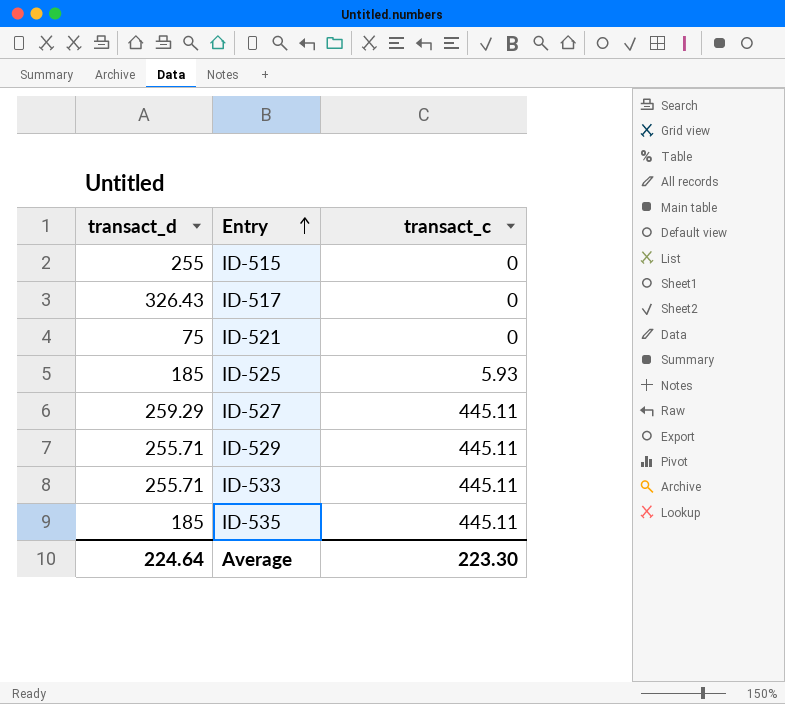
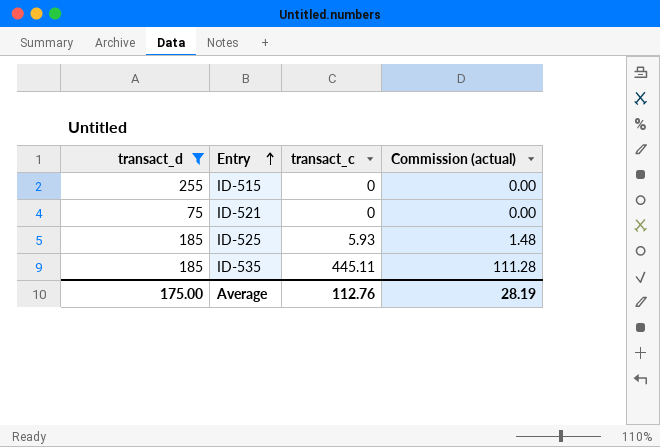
filter: none -> transact_d <= 255
column Commission (actual) | formula: none -> [transact_c] * 0.25
Average | transact_d: 224.64 -> 175.00
Average | transact_c: 223.30 -> 112.76

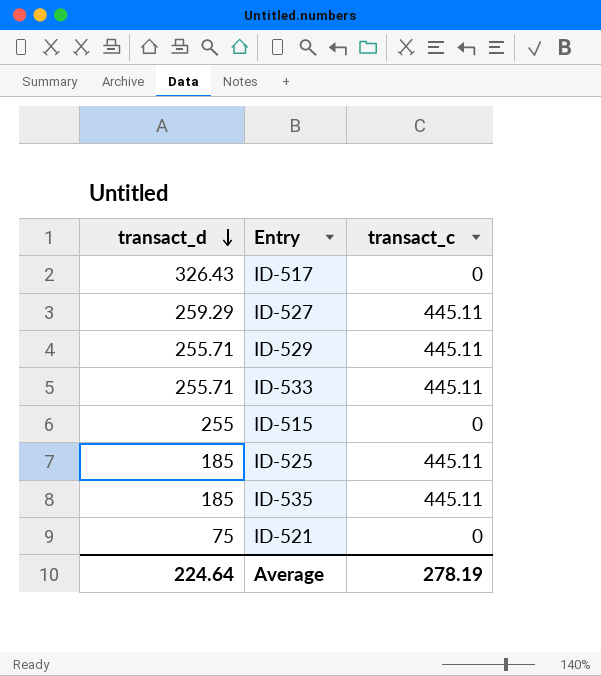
filter: transact_d <= 255 -> none
row order: Entry ascending -> transact_d descending
column Commission (actual) | formula: [transact_c] * 0.25 -> none
ID-525 | transact_c: 5.93 -> 445.11
Average | transact_d: 175.00 -> 224.64
Average | transact_c: 112.76 -> 278.19

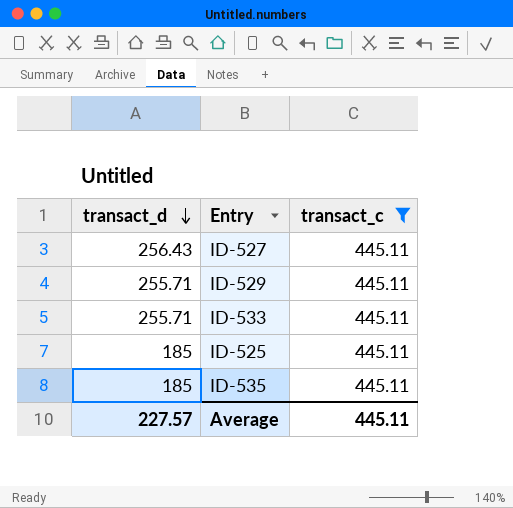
filter: none -> transact_c = 445.11
ID-527 | transact_d: 259.29 -> 256.43
Average | transact_d: 224.64 -> 227.57
Average | transact_c: 278.19 -> 445.11

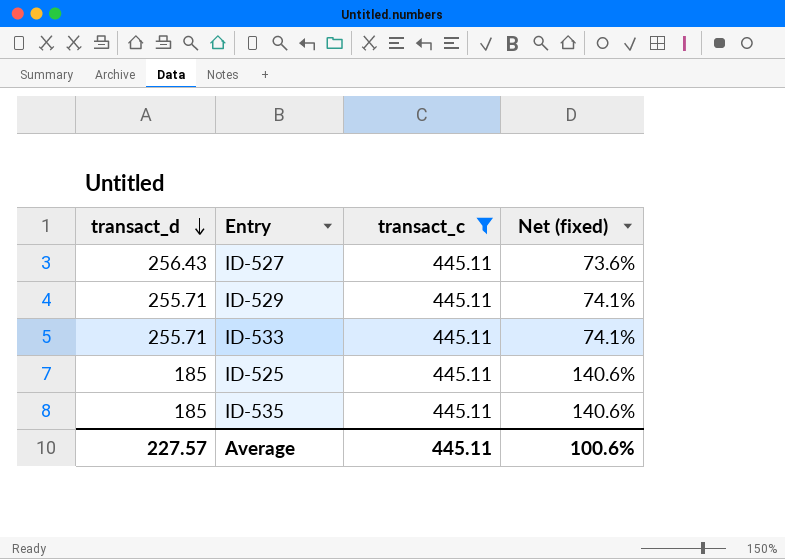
column Net (fixed) | formula: none -> ([transact_c] - [transact_d]) / [transact_d]

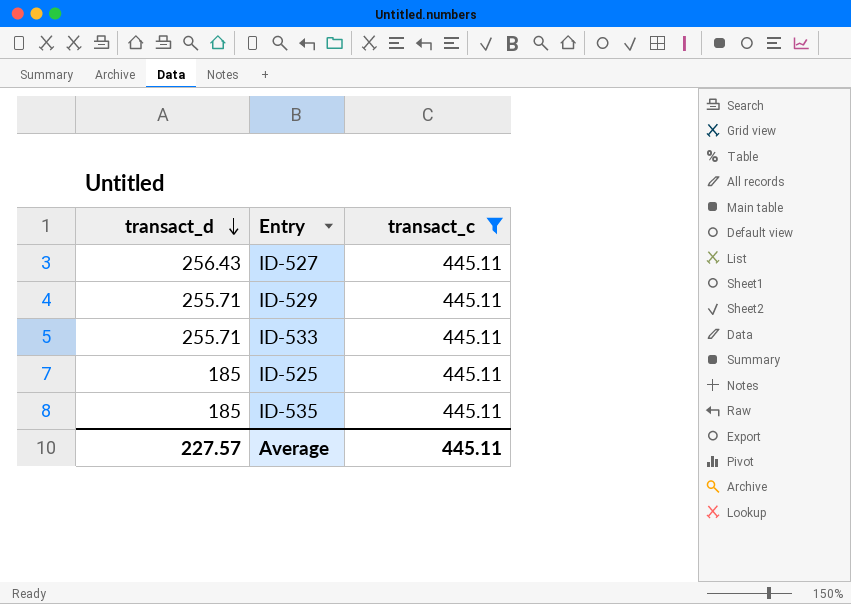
column Net (fixed) | formula: ([transact_c] - [transact_d]) / [transact_d] -> none

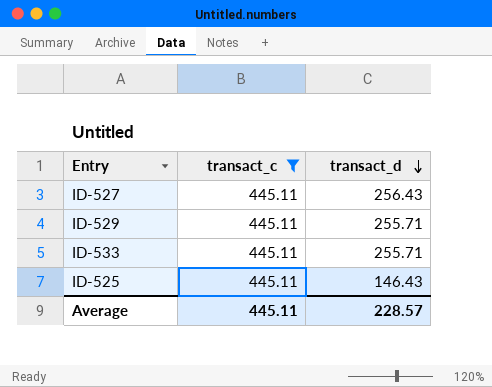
column transact_d | position: 1 -> 3
row ID-535: 185 | 445.11 -> none
ID-525 | transact_d: 185 -> 146.43
Average | transact_d: 227.57 -> 228.57

